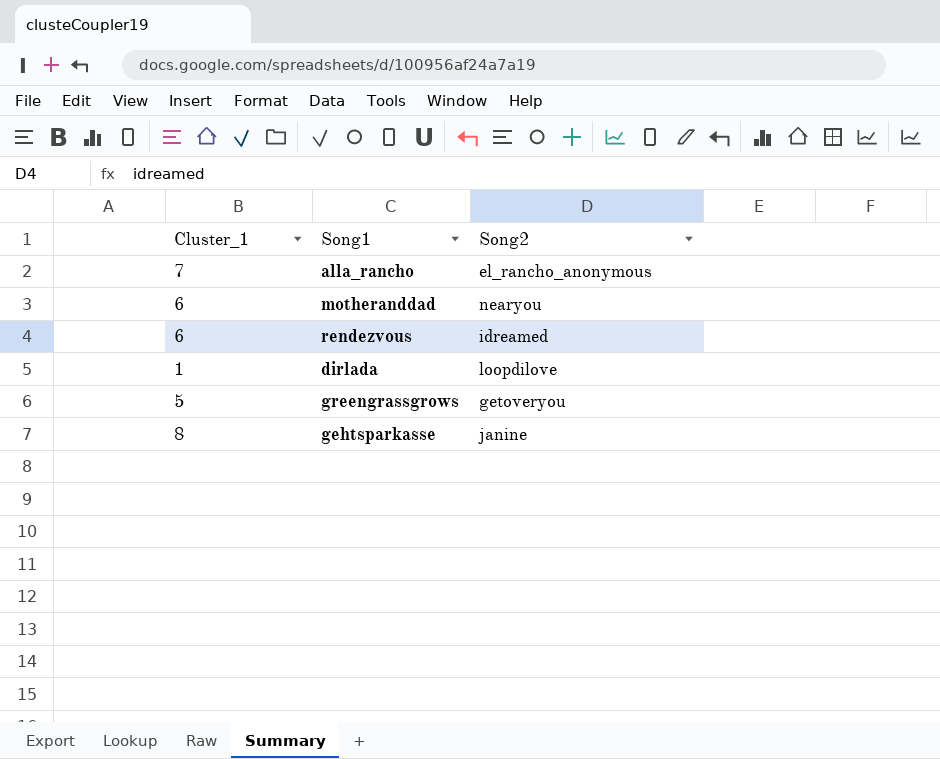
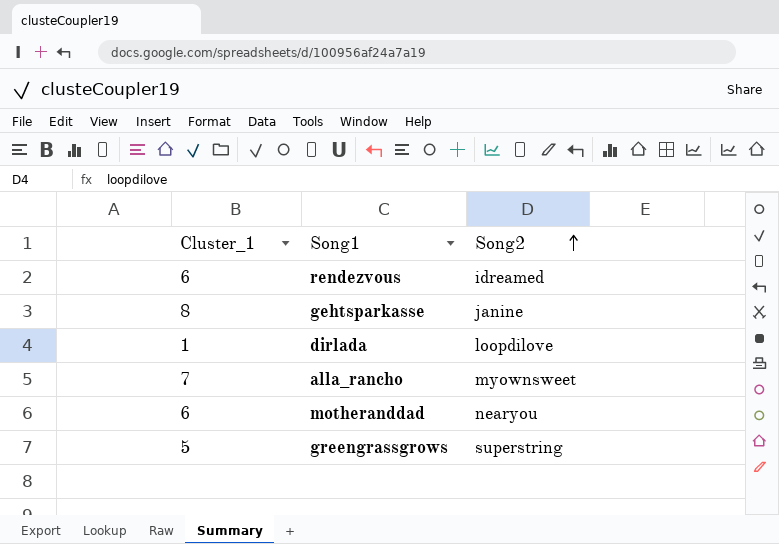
row order: none -> Song2 ascending
alla_rancho | Song2: el_rancho_anonymous -> myownsweet
greengrassgrows | Song2: getoveryou -> superstring

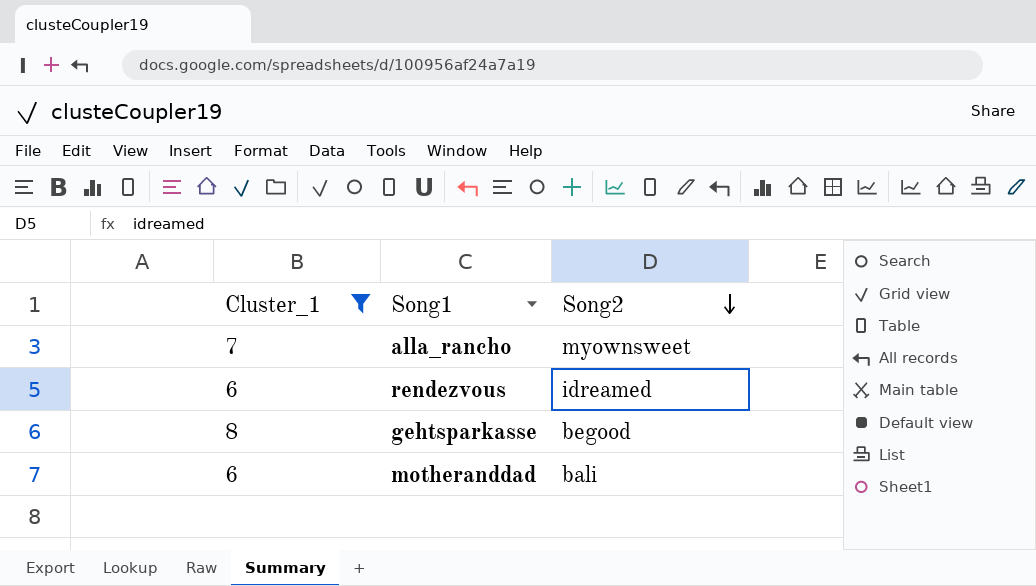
filter: none -> Cluster_1 >= 6
row order: Song2 ascending -> Song2 descending
gehtsparkasse | Song2: janine -> begood
motheranddad | Song2: nearyou -> bali

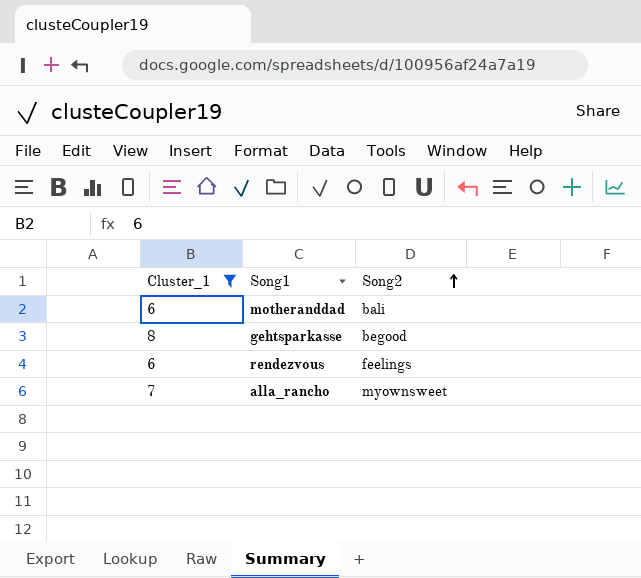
row order: Song2 descending -> Song2 ascending
rendezvous | Song2: idreamed -> feelings

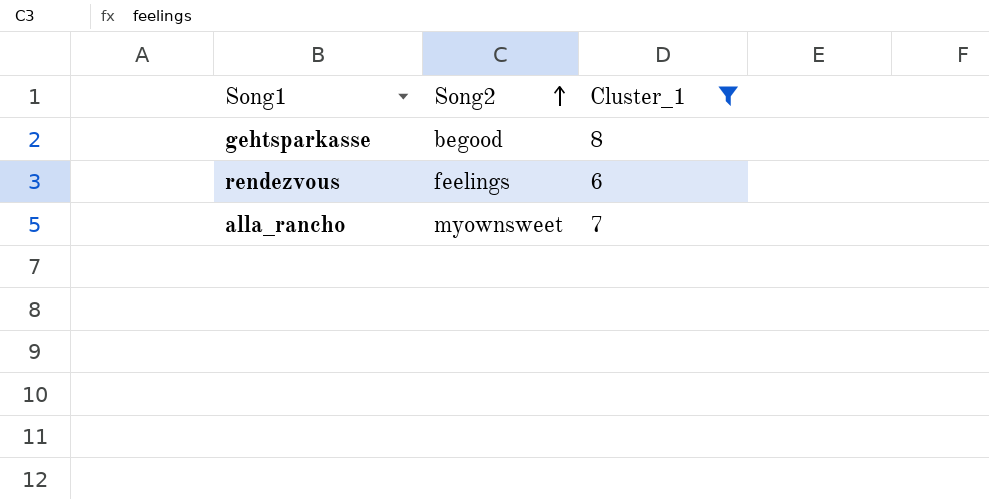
column Cluster_1 | position: 1 -> 3
row motheranddad: 6 | bali -> none

